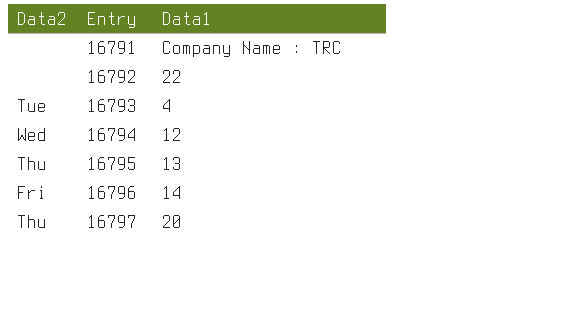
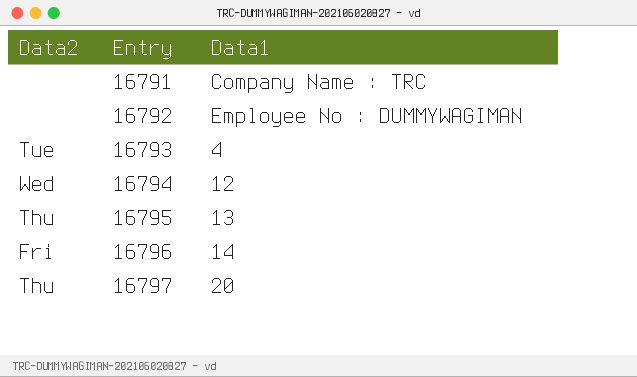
16792 | Data1: 22 -> Employee No : DUMMYWAGIMAN

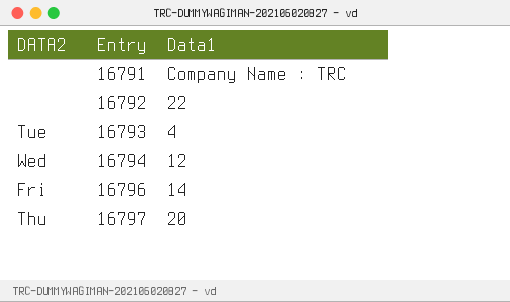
column name: Data2 -> DATA2
row 16795: Thu | 13 -> none
16792 | Data1: Employee No : DUMMYWAGIMAN -> 22

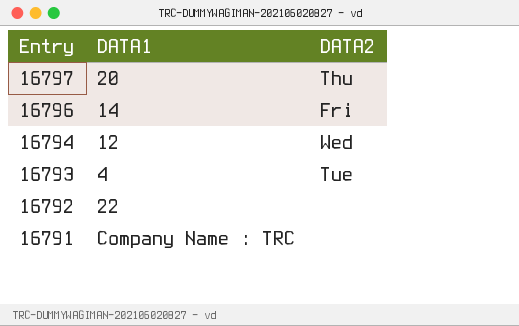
row order: Entry ascending -> Entry descending
column name: Data1 -> DATA1
column DATA2 | position: 1 -> 3

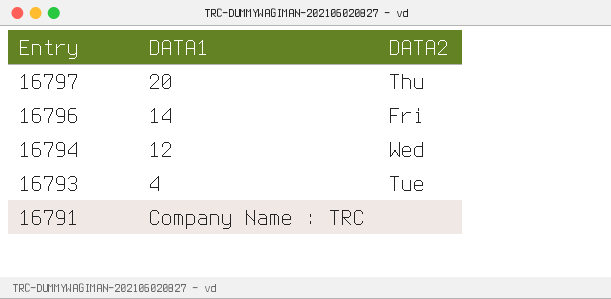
row 16792: 22 | none -> none

